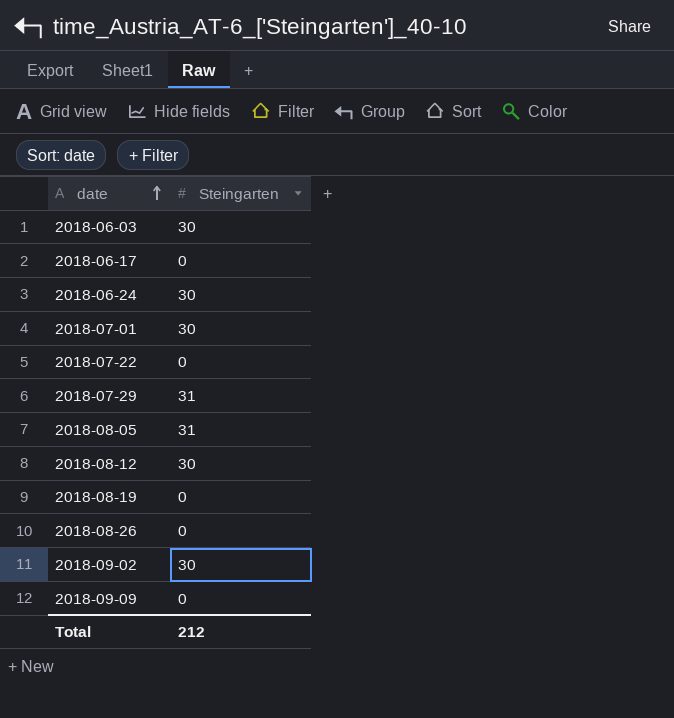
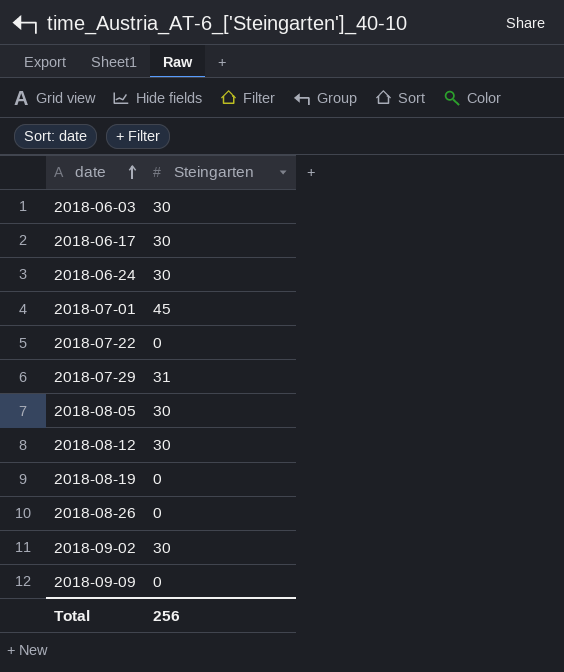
2018-06-17 | Steingarten: 0 -> 30
2018-07-01 | Steingarten: 30 -> 45
2018-08-05 | Steingarten: 31 -> 30
Total | Steingarten: 212 -> 256

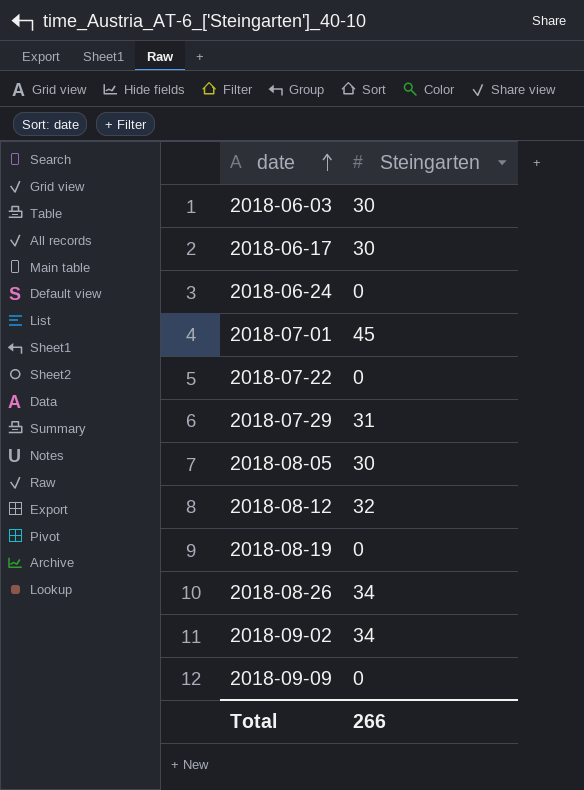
2018-06-24 | Steingarten: 30 -> 0
2018-08-12 | Steingarten: 30 -> 32
2018-08-26 | Steingarten: 0 -> 34
2018-09-02 | Steingarten: 30 -> 34
Total | Steingarten: 256 -> 266

